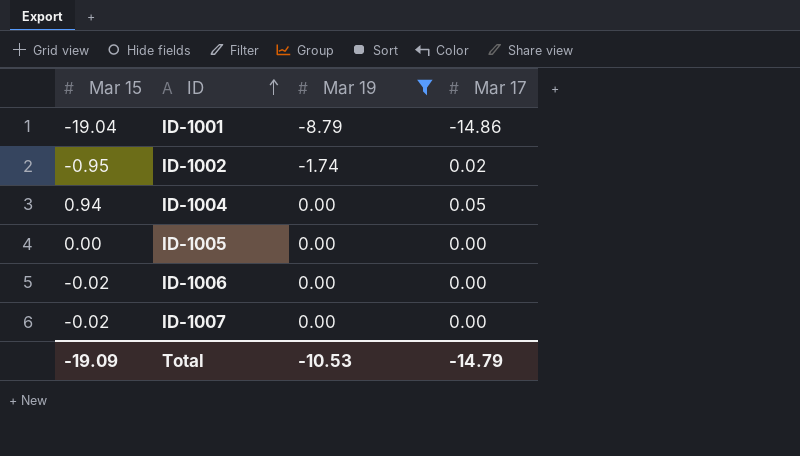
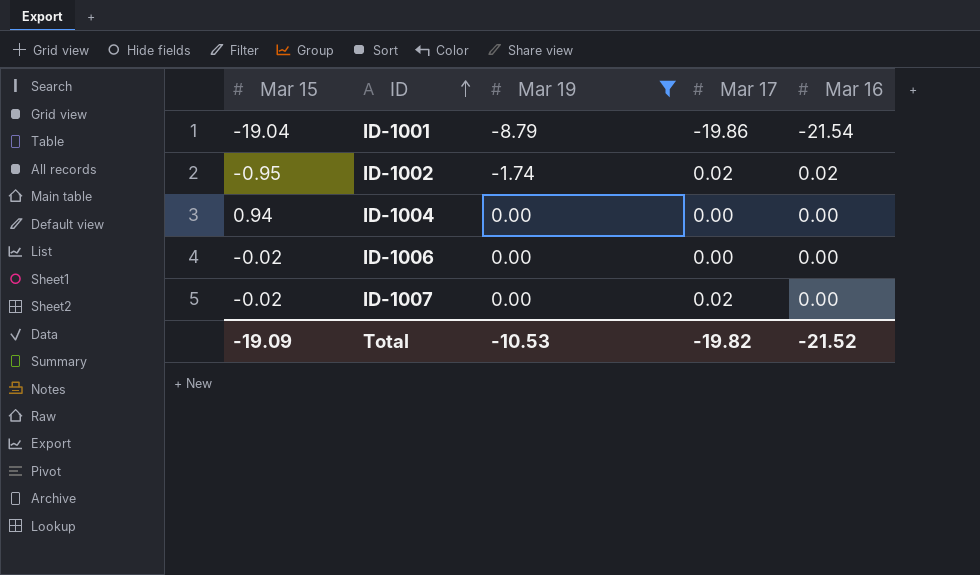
column Mar 16 | position: none -> 5
row ID-1005: 0.00 | 0.00 | 0.00 -> none
ID-1001 | Mar 17: -14.86 -> -19.86
ID-1004 | Mar 17: 0.05 -> 0.00
ID-1007 | Mar 17: 0.00 -> 0.02
Total | Mar 17: -14.79 -> -19.82

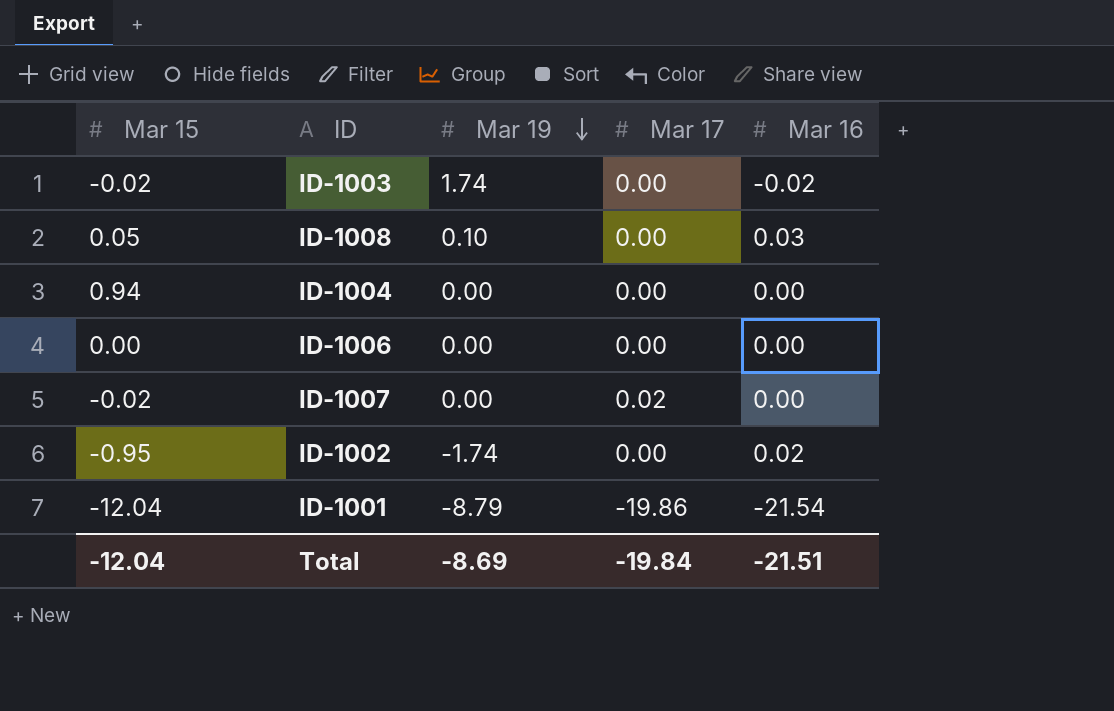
filter: Mar 19 <= 0.00 -> none
row order: ID ascending -> Mar 19 descending
ID-1006 | Mar 15: -0.02 -> 0.00
ID-1002 | Mar 17: 0.02 -> 0.00
ID-1001 | Mar 15: -19.04 -> -12.04
Total | Mar 15: -19.09 -> -12.04
Total | Mar 19: -10.53 -> -8.69
Total | Mar 17: -19.82 -> -19.84
Total | Mar 16: -21.52 -> -21.51

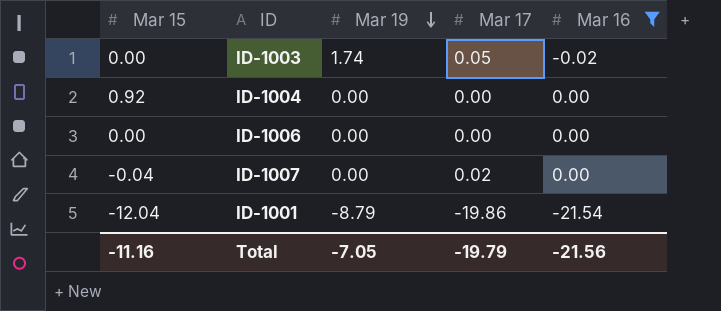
filter: none -> Mar 16 <= 0.00
ID-1003 | Mar 15: -0.02 -> 0.00
ID-1003 | Mar 17: 0.00 -> 0.05
ID-1004 | Mar 15: 0.94 -> 0.92
ID-1007 | Mar 15: -0.02 -> -0.04
Total | Mar 15: -12.04 -> -11.16
Total | Mar 19: -8.69 -> -7.05
Total | Mar 17: -19.84 -> -19.79
Total | Mar 16: -21.51 -> -21.56

